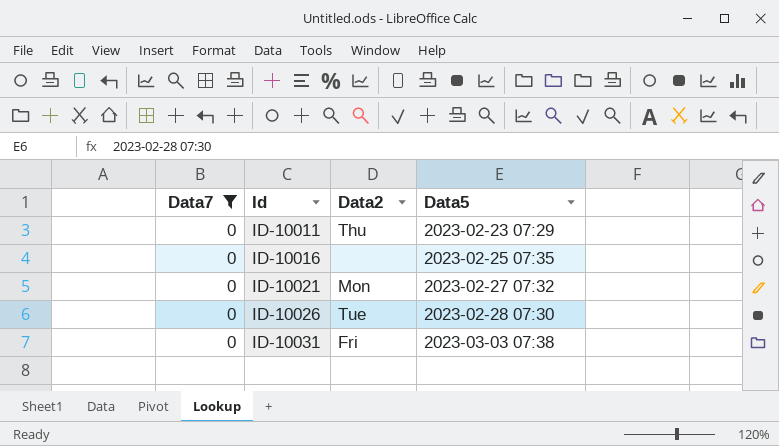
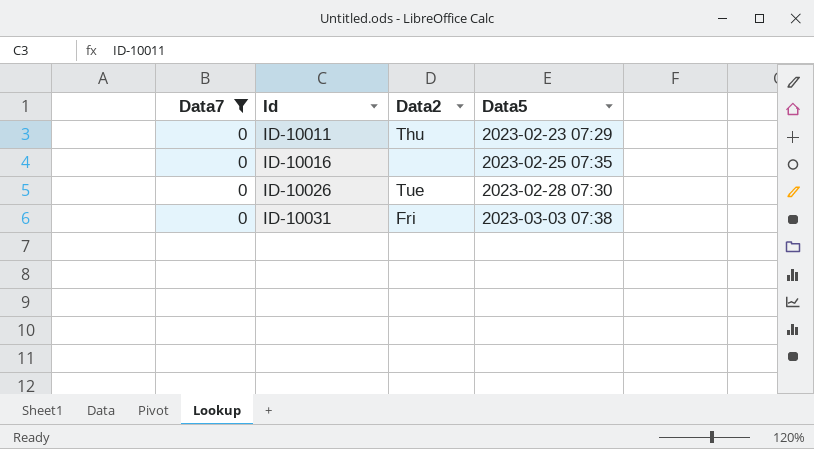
row ID-10021: 0 | Mon | 2023-02-27 07:32 -> none

